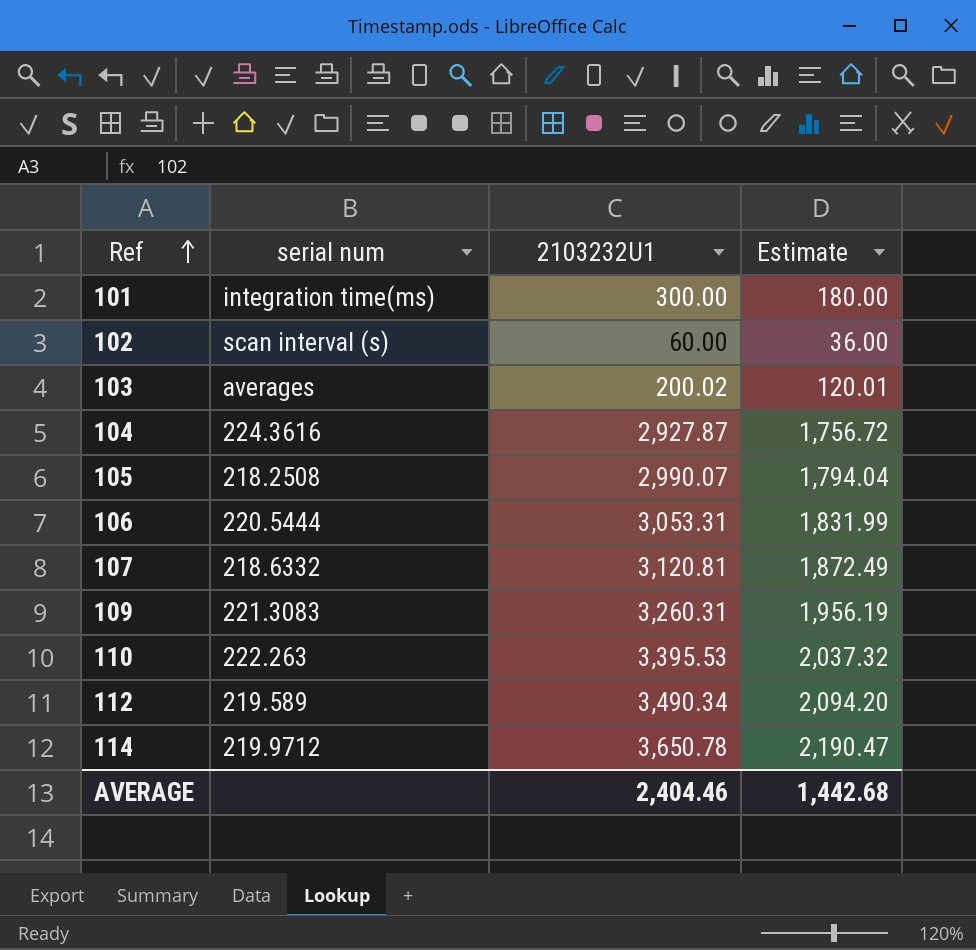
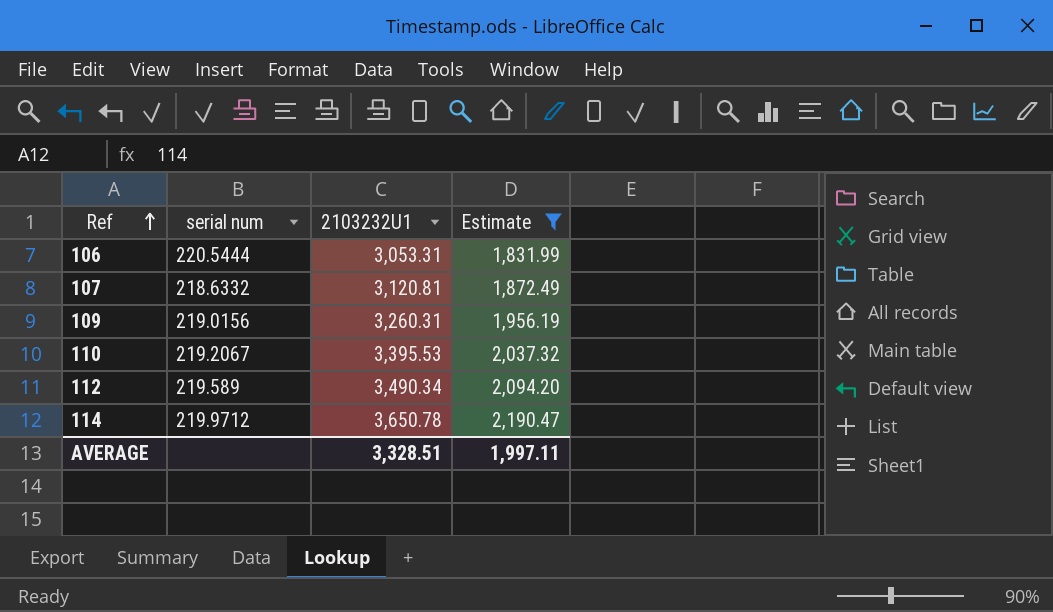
filter: none -> Estimate >= 1,831.99
109 | serial num: 221.3083 -> 219.0156
110 | serial num: 222.263 -> 219.2067
AVERAGE | 2103232U1: 2,404.46 -> 3,328.51
AVERAGE | Estimate: 1,442.68 -> 1,997.11

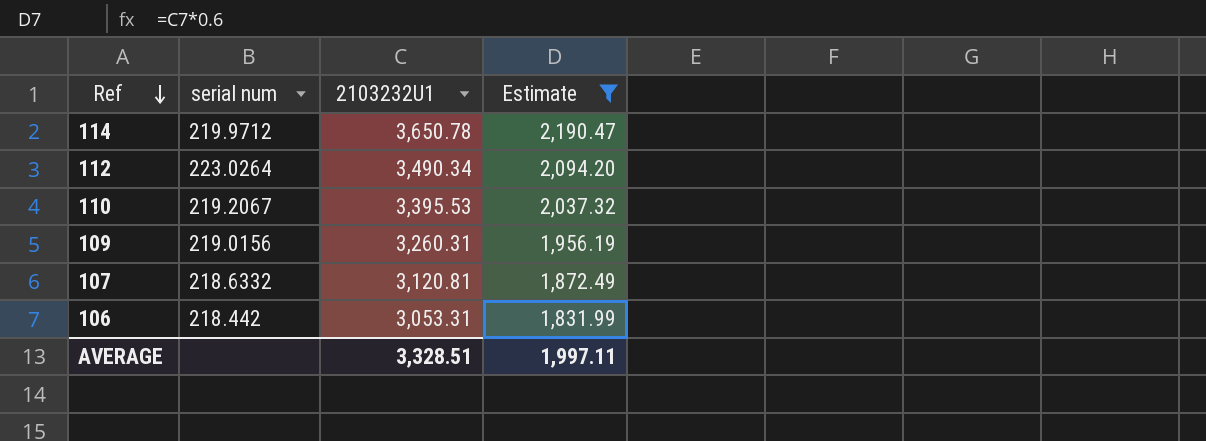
row order: Ref ascending -> Ref descending
112 | serial num: 219.589 -> 223.0264
106 | serial num: 220.5444 -> 218.442

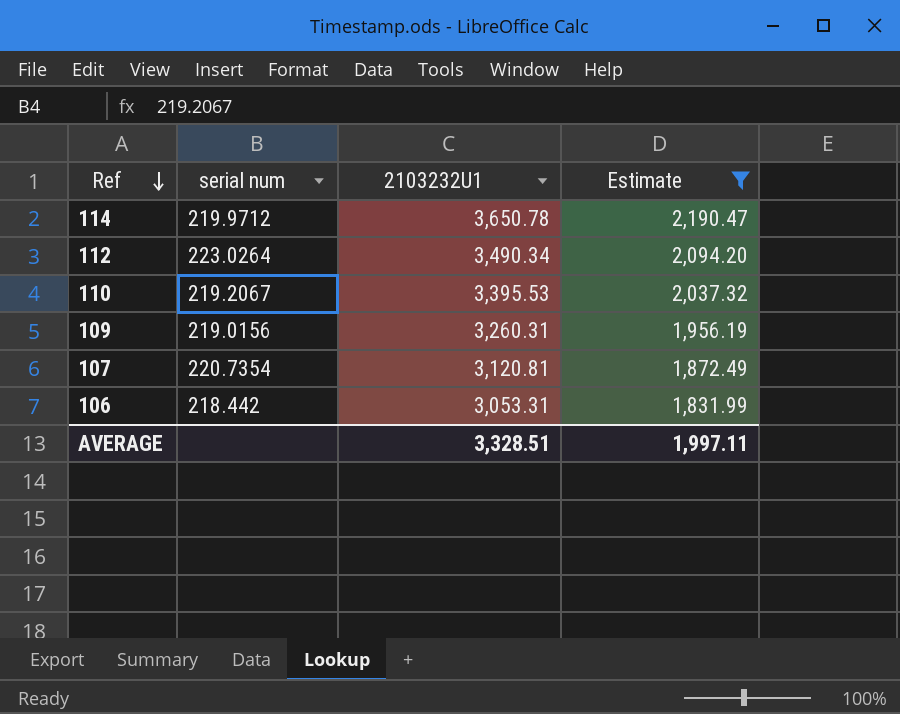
107 | serial num: 218.6332 -> 220.7354

